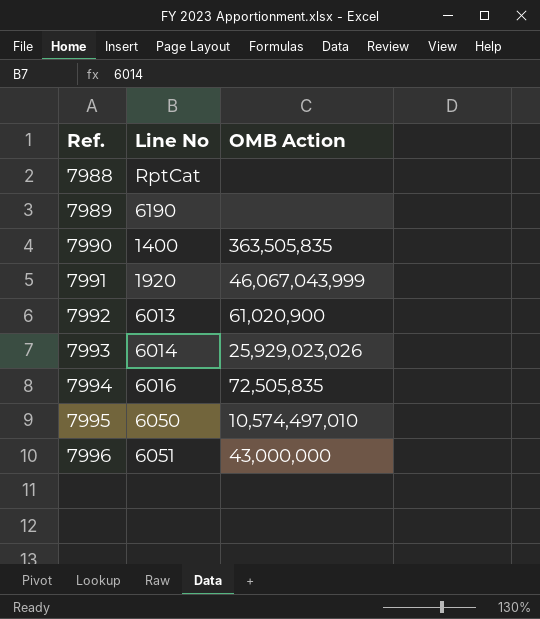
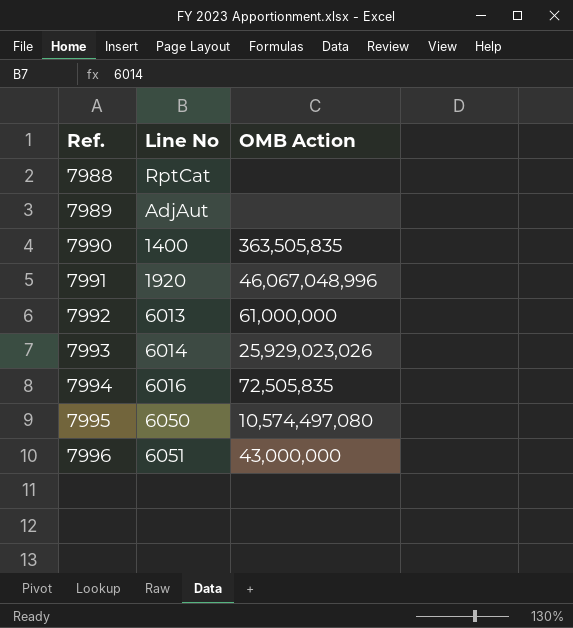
7989 | Line No: 6190 -> AdjAut
7991 | OMB Action: 46,067,043,999 -> 46,067,048,996
7992 | OMB Action: 61,020,900 -> 61,000,000
7995 | OMB Action: 10,574,497,010 -> 10,574,497,080

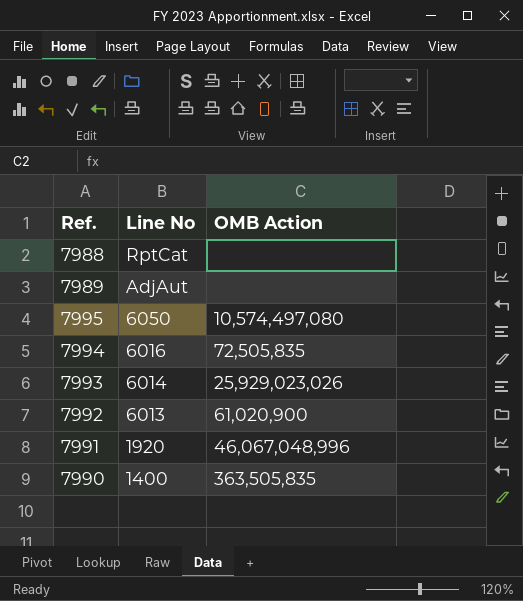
row order: Ref. ascending -> Line No descending
row 7996: 6051 | 43,000,000 -> none
7992 | OMB Action: 61,000,000 -> 61,020,900

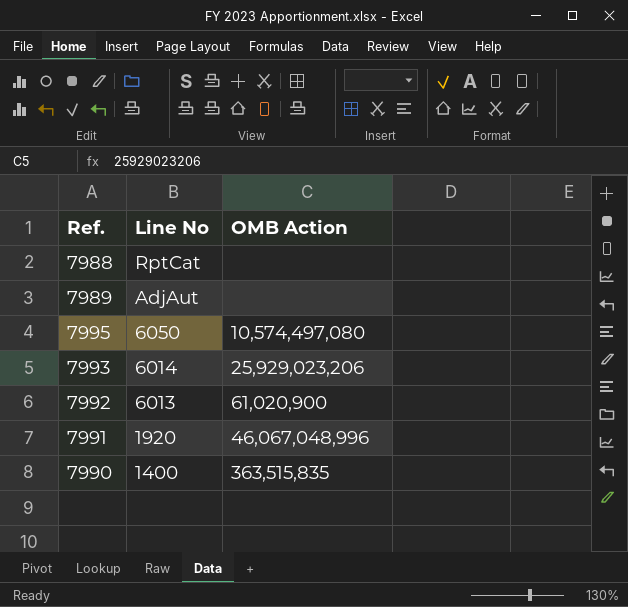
row 7994: 6016 | 72,505,835 -> none
7993 | OMB Action: 25,929,023,026 -> 25,929,023,206
7990 | OMB Action: 363,505,835 -> 363,515,835

